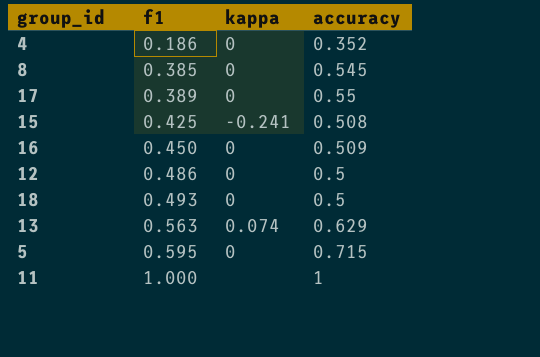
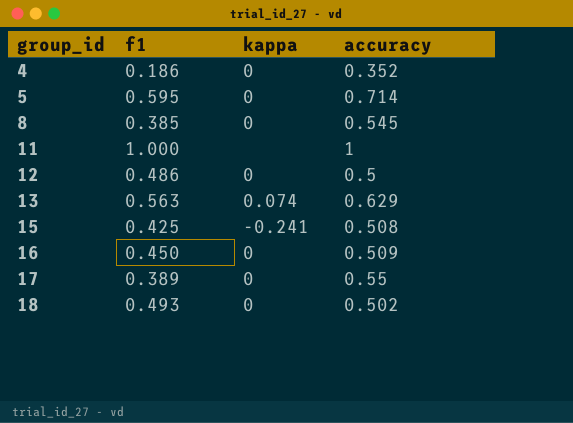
row order: f1 ascending -> group_id ascending
5 | accuracy: 0.715 -> 0.714
18 | accuracy: 0.5 -> 0.502

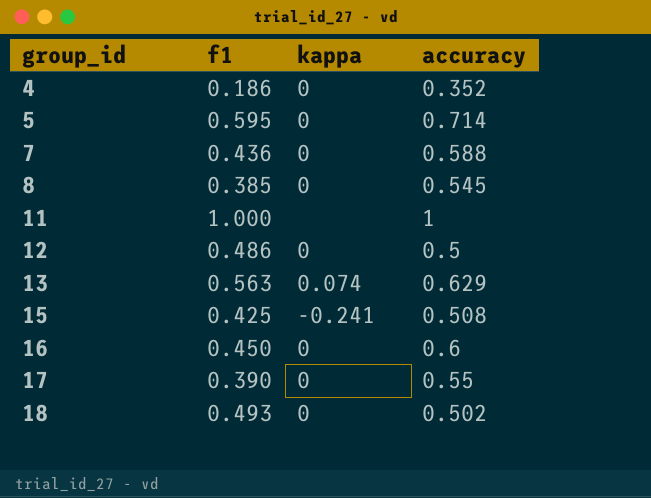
row 7: none -> 0.436 | 0 | 0.588
16 | accuracy: 0.509 -> 0.6
17 | f1: 0.389 -> 0.390

